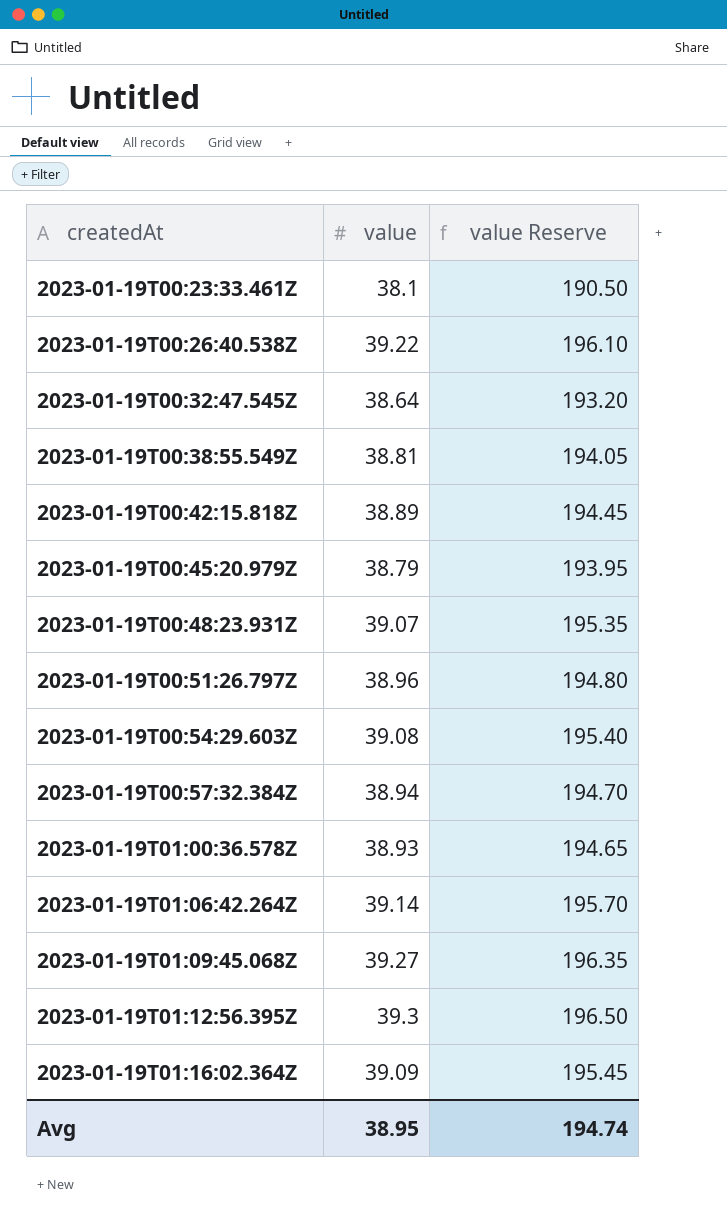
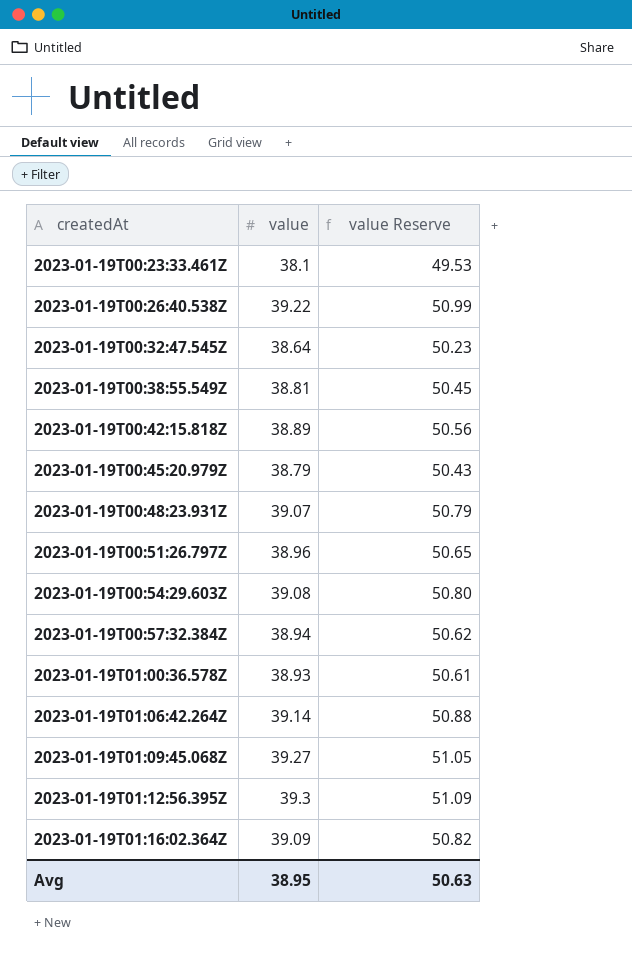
column value Reserve | formula: [value] * 5 -> [value] * 1.3
Avg | value Reserve: 194.74 -> 50.63

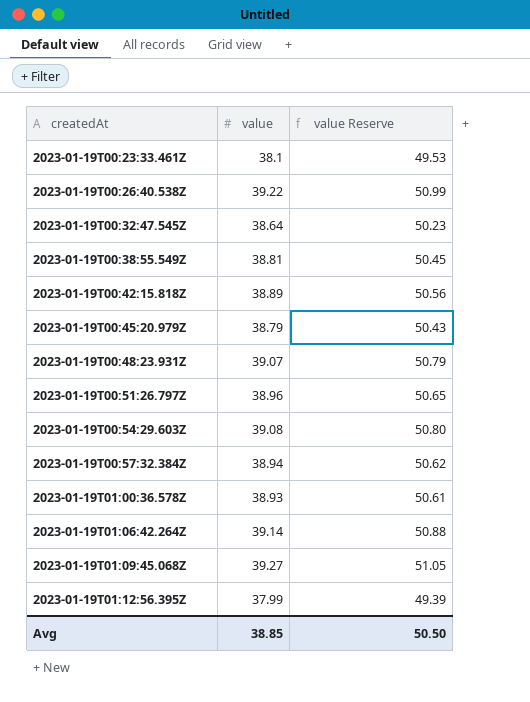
row 2023-01-19T01:16:02.364Z: 39.09 | 50.82 -> none
2023-01-19T01:12:56.395Z | value: 39.3 -> 37.99
2023-01-19T01:12:56.395Z | value Reserve: 51.09 -> 49.39
Avg | value: 38.95 -> 38.85
Avg | value Reserve: 50.63 -> 50.50

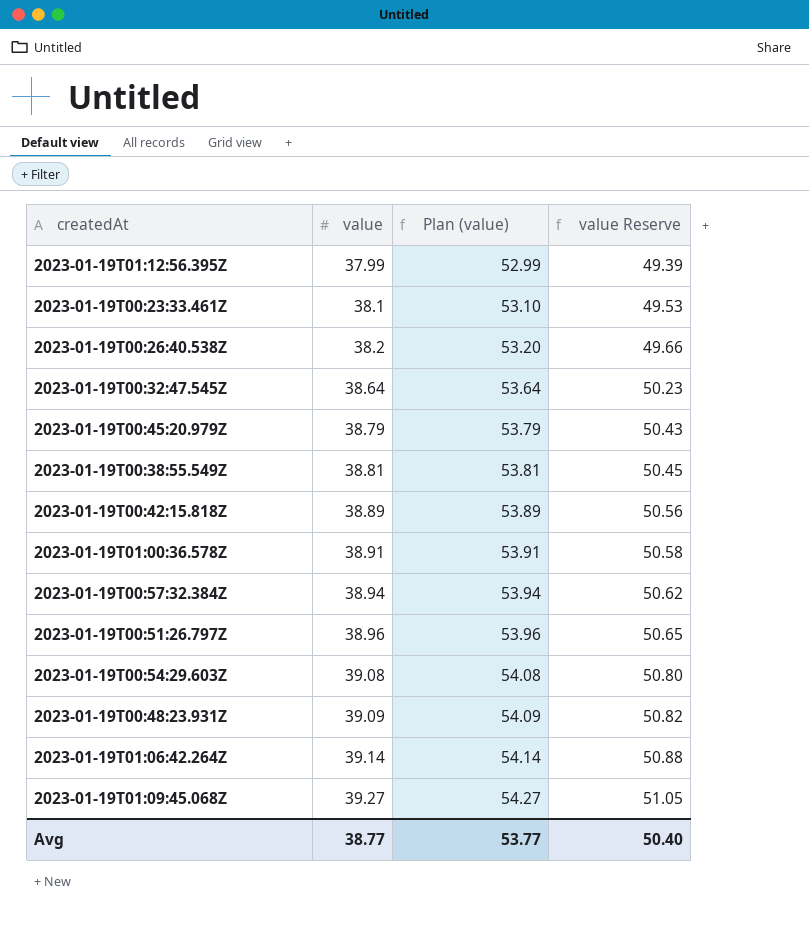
row order: createdAt ascending -> value ascending
column Plan (value) | formula: none -> [value] + 15
2023-01-19T00:26:40.538Z | value: 39.22 -> 38.2
2023-01-19T00:26:40.538Z | value Reserve: 50.99 -> 49.66
2023-01-19T01:00:36.578Z | value: 38.93 -> 38.91
2023-01-19T01:00:36.578Z | value Reserve: 50.61 -> 50.58
2023-01-19T00:48:23.931Z | value: 39.07 -> 39.09
2023-01-19T00:48:23.931Z | value Reserve: 50.79 -> 50.82
Avg | value: 38.85 -> 38.77
Avg | value Reserve: 50.50 -> 50.40

